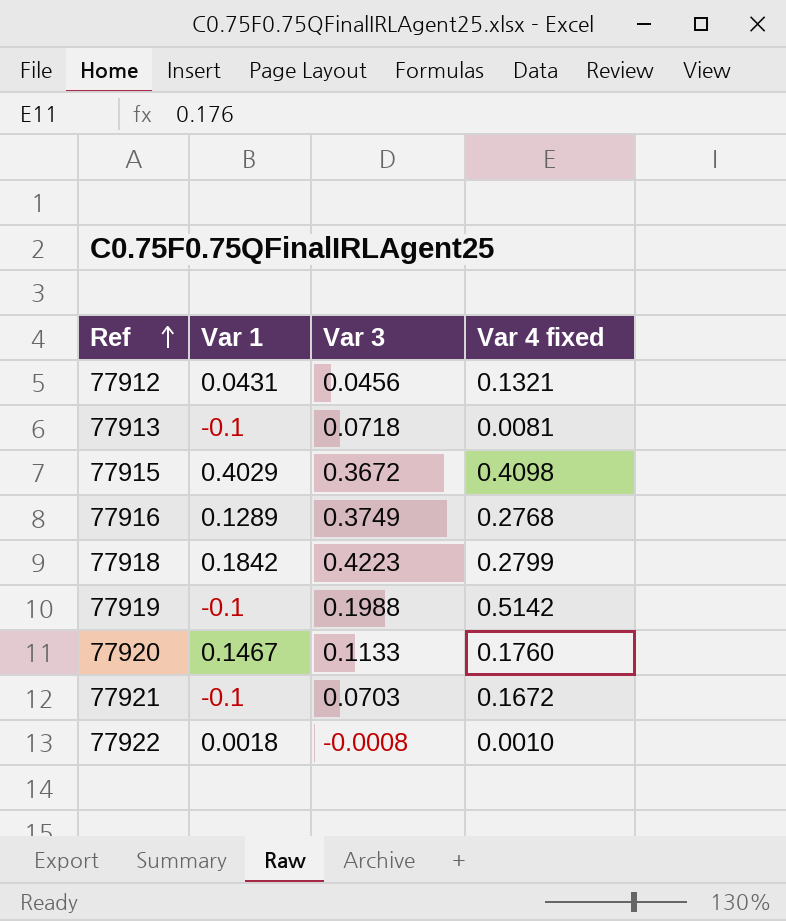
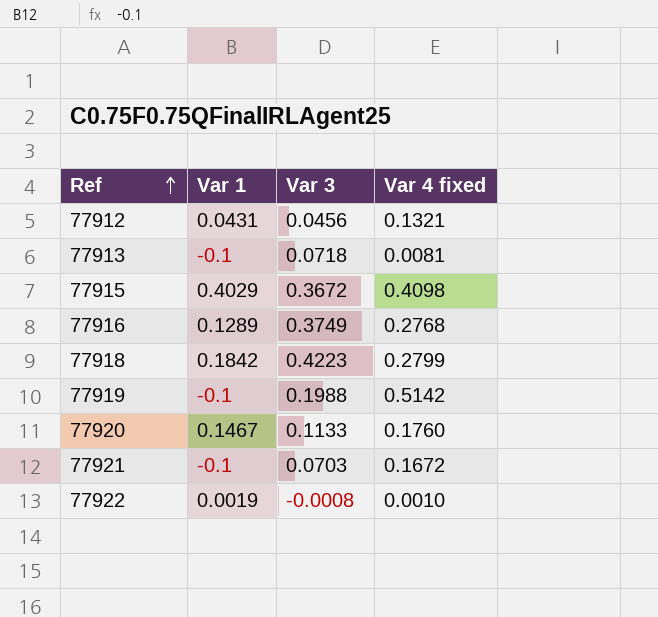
77922 | Var 1: 0.0018 -> 0.0019

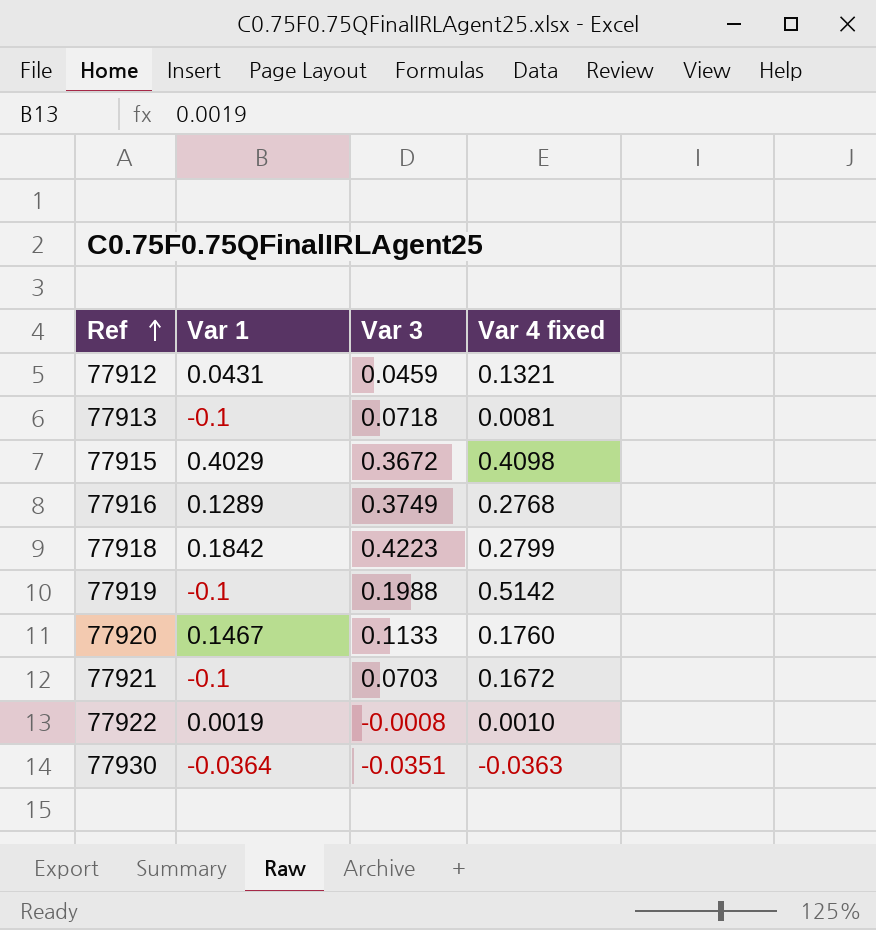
77912 | Var 3: 0.0456 -> 0.0459
row 77930: none -> -0.0364 | -0.0351 | -0.0363

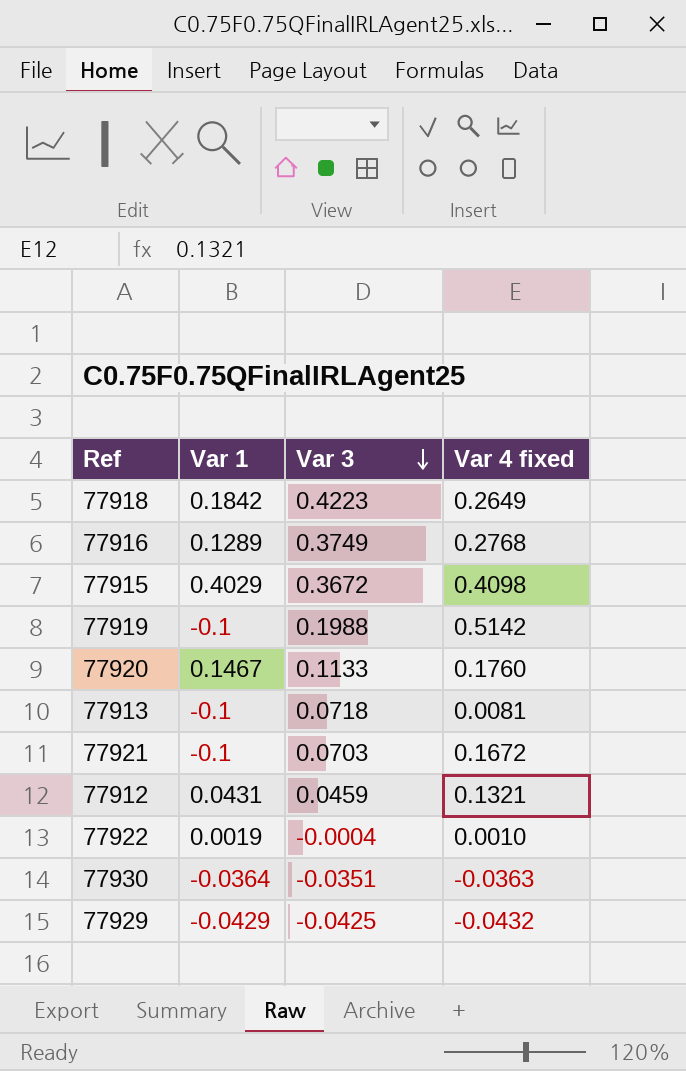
row order: Ref ascending -> Var 3 descending
77918 | Var 4 fixed: 0.2799 -> 0.2649
77922 | Var 3: -0.0008 -> -0.0004
row 77929: none -> -0.0429 | -0.0425 | -0.0432

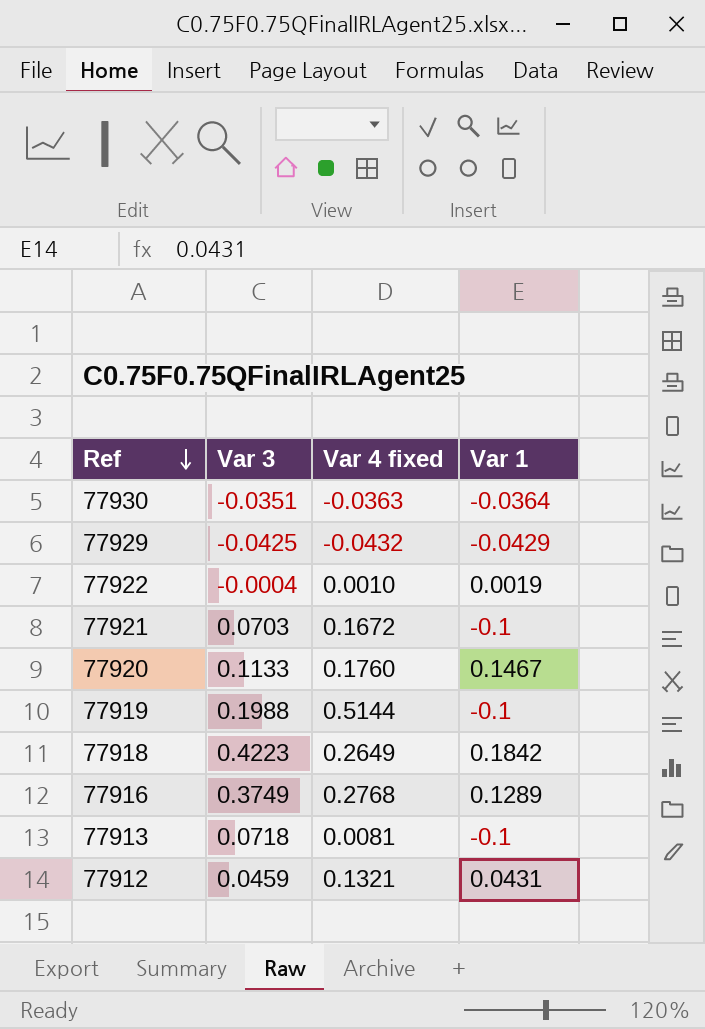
row order: Var 3 descending -> Ref descending
column Var 1 | position: 2 -> 4
row 77915: 0.4029 | 0.3672 | 0.4098 -> none
77919 | Var 4 fixed: 0.5142 -> 0.5144

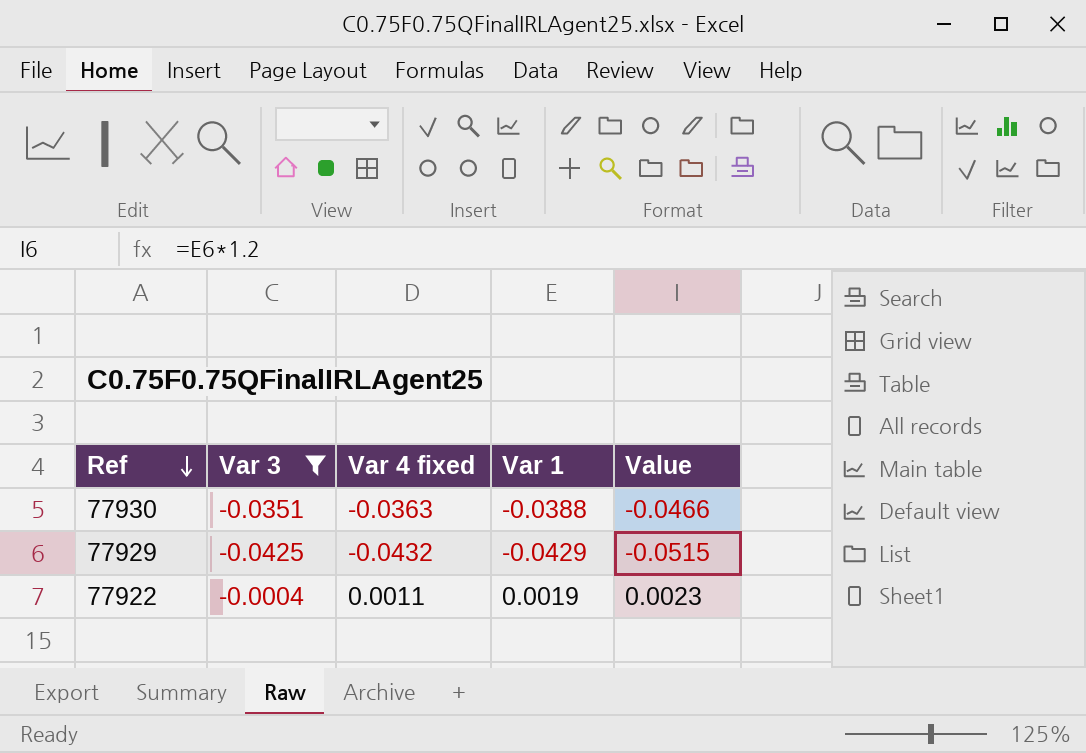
filter: none -> Var 3 <= -0.0004
column Value | formula: none -> [Var 1] * 1.2
77930 | Var 1: -0.0364 -> -0.0388
77922 | Var 4 fixed: 0.0010 -> 0.0011

